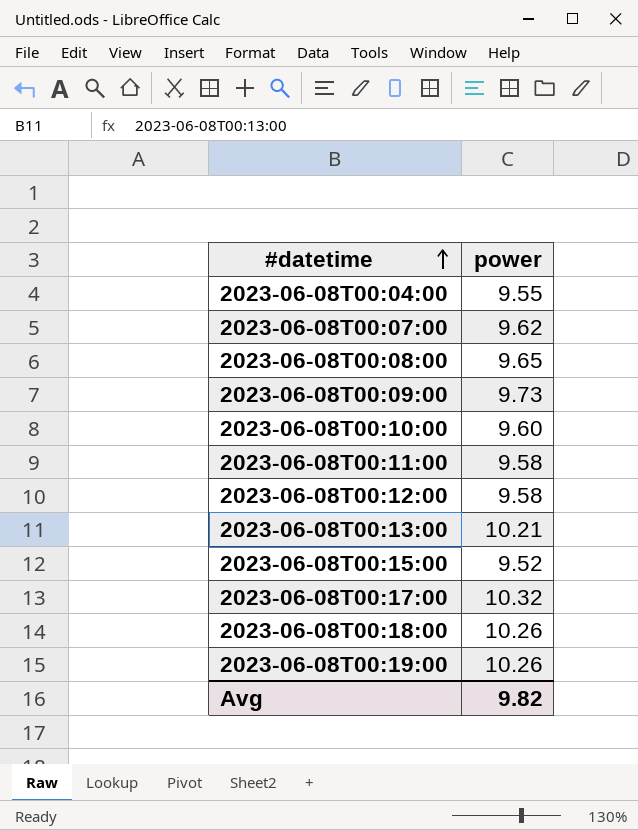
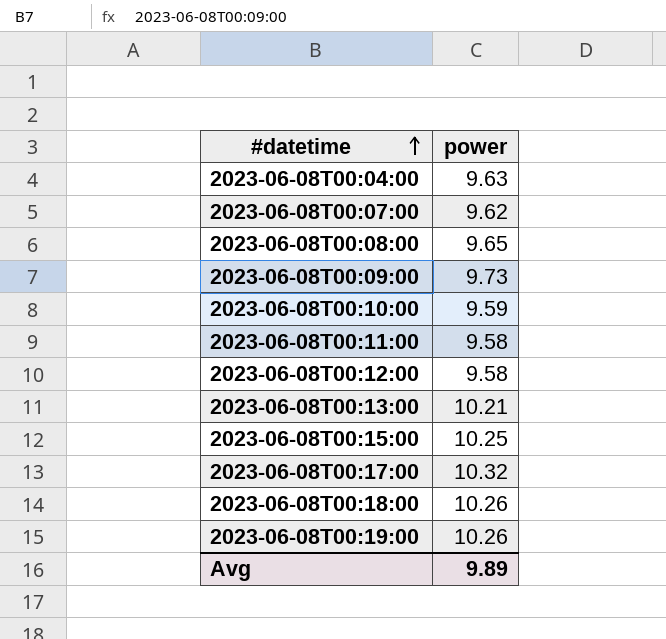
2023-06-08T00:04:00 | power: 9.55 -> 9.63
2023-06-08T00:10:00 | power: 9.60 -> 9.59
2023-06-08T00:15:00 | power: 9.52 -> 10.25
Avg | power: 9.82 -> 9.89

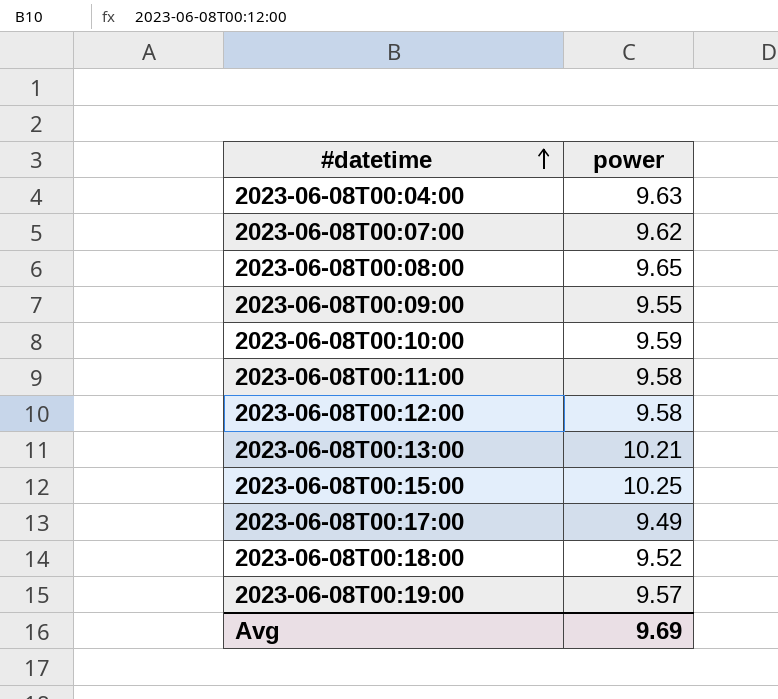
2023-06-08T00:09:00 | power: 9.73 -> 9.55
2023-06-08T00:17:00 | power: 10.32 -> 9.49
2023-06-08T00:18:00 | power: 10.26 -> 9.52
2023-06-08T00:19:00 | power: 10.26 -> 9.57
Avg | power: 9.89 -> 9.69

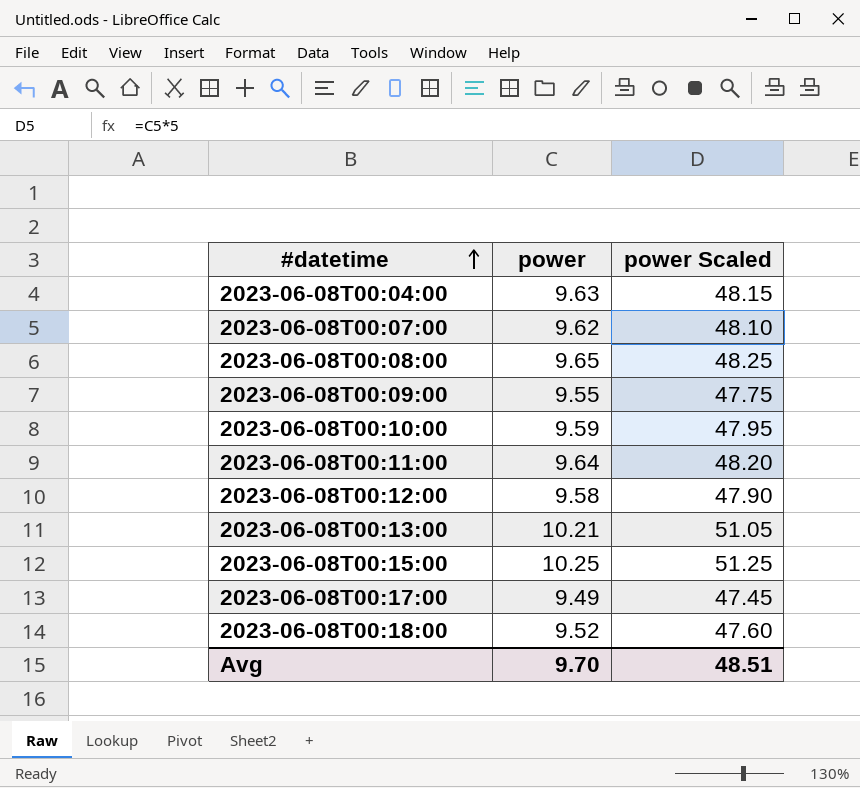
column power Scaled | formula: none -> [power] * 5
row 2023-06-08T00:19:00: 9.57 -> none
2023-06-08T00:11:00 | power: 9.58 -> 9.64
Avg | power: 9.69 -> 9.70

